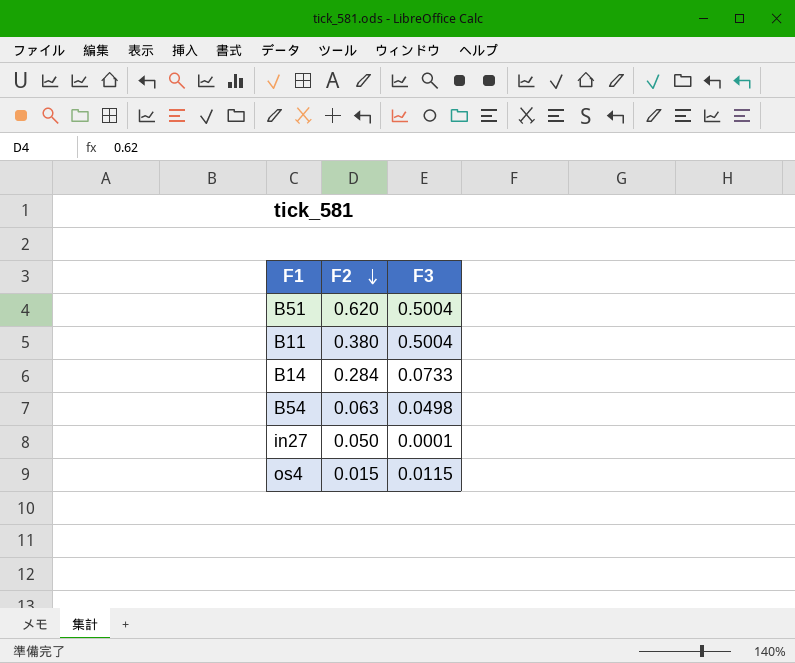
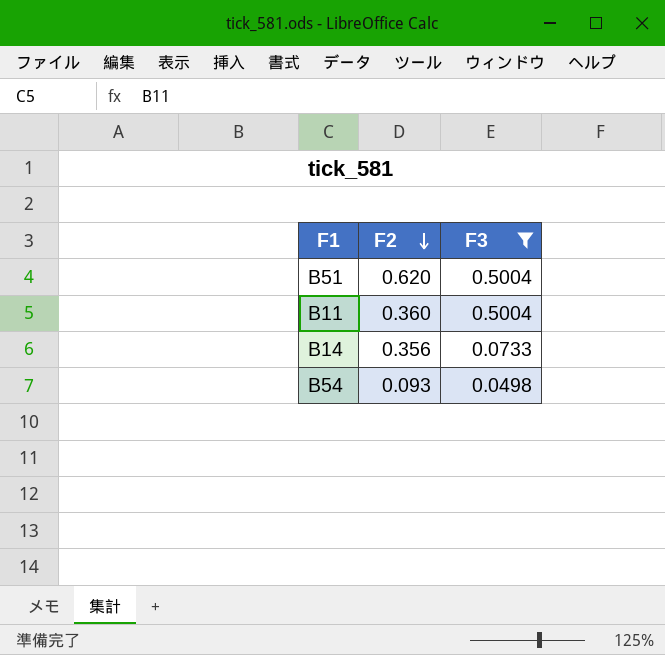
filter: none -> F3 >= 0.0498
B11 | F2: 0.380 -> 0.360
B14 | F2: 0.284 -> 0.356
B54 | F2: 0.063 -> 0.093

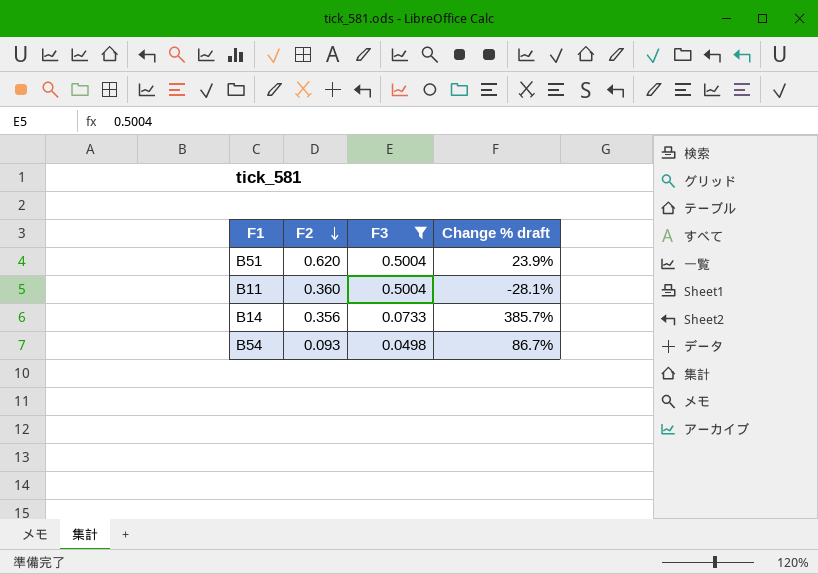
column Change % draft | formula: none -> ([F2] - [F3]) / [F3]

